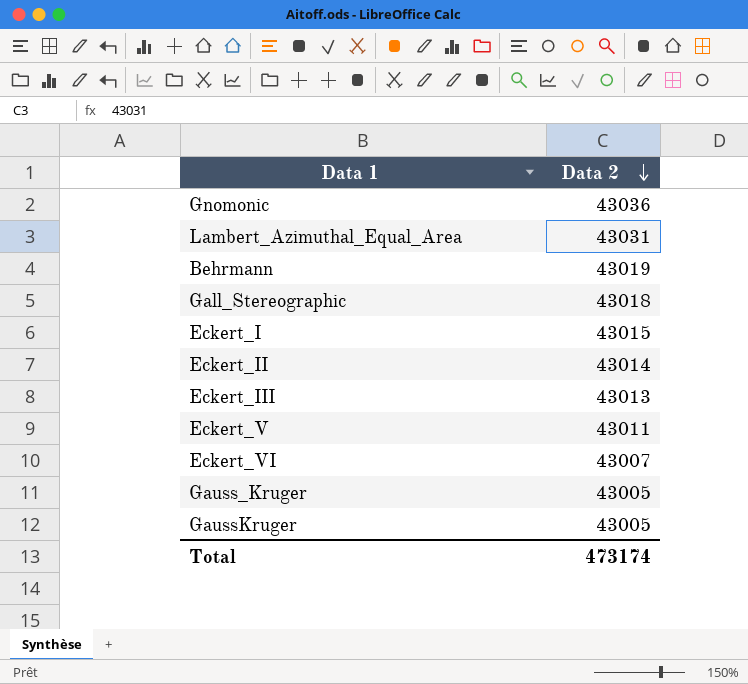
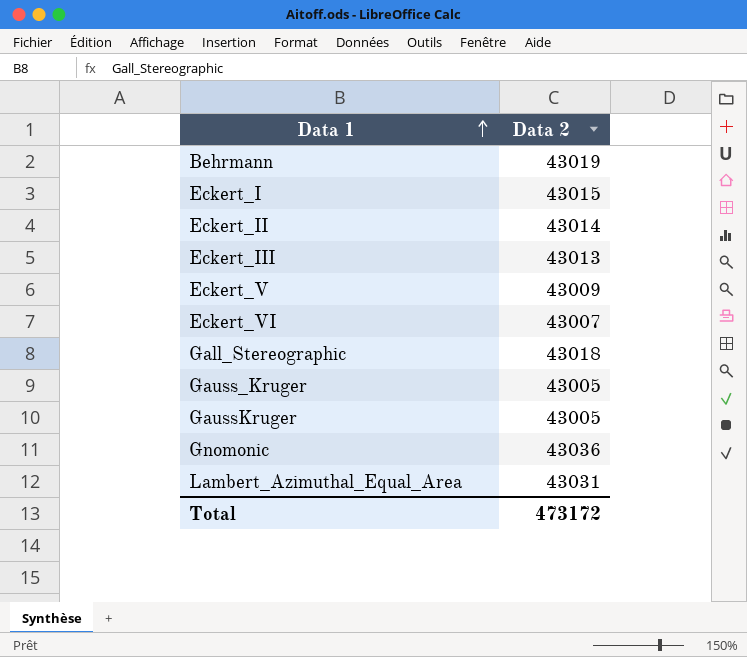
row order: Data 2 descending -> Data 1 ascending
Eckert_V | Data 2: 43011 -> 43009
Total | Data 2: 473174 -> 473172

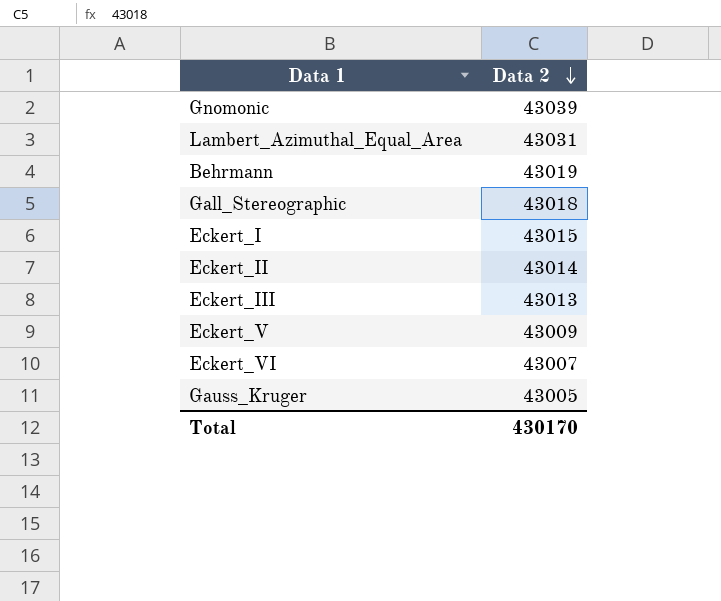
row order: Data 1 ascending -> Data 2 descending
row GaussKruger: 43005 -> none
Gnomonic | Data 2: 43036 -> 43039
Total | Data 2: 473172 -> 430170

